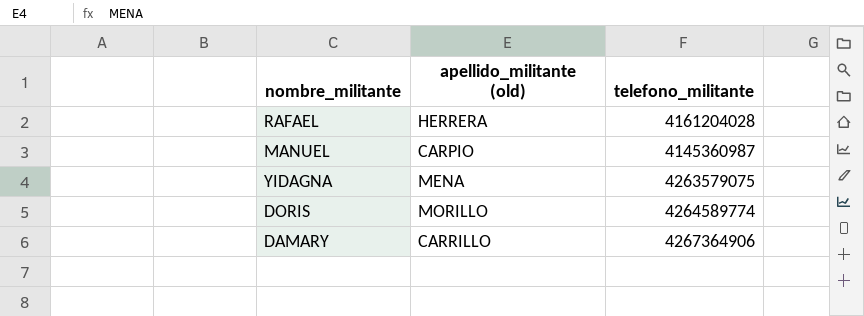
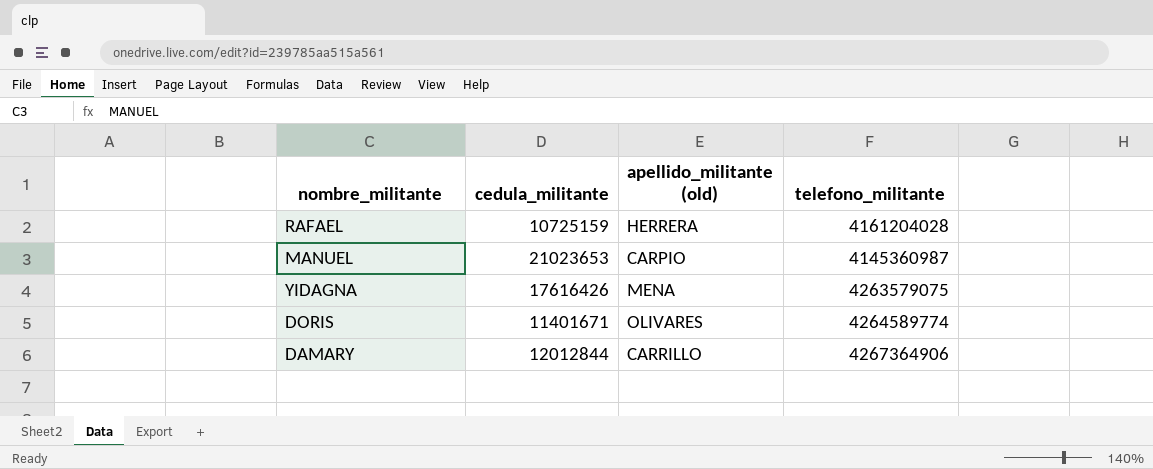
column cedula_militante | position: none -> 2
DORIS | apellido_militante (old): MORILLO -> OLIVARES

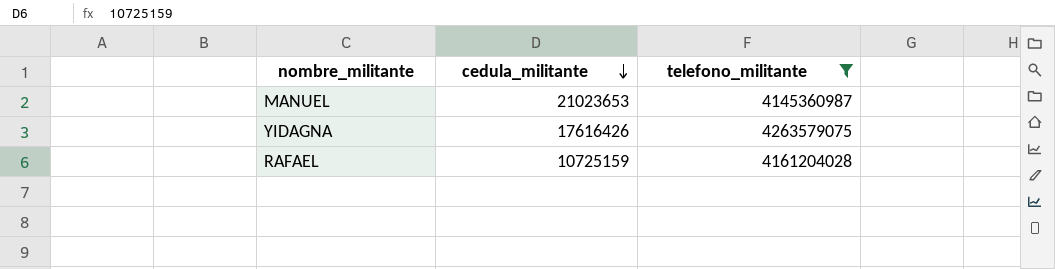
filter: none -> telefono_militante <= 4263579075
row order: none -> cedula_militante descending
column apellido_militante (old) | position: 3 -> none

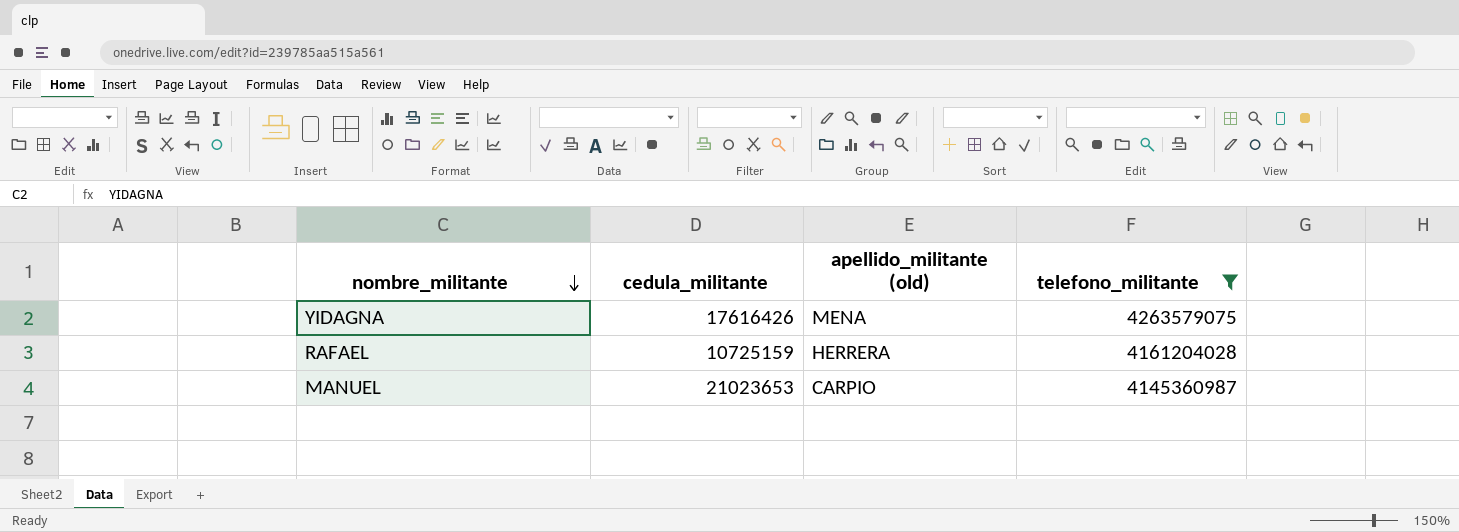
row order: cedula_militante descending -> nombre_militante descending
column apellido_militante (old) | position: none -> 3

